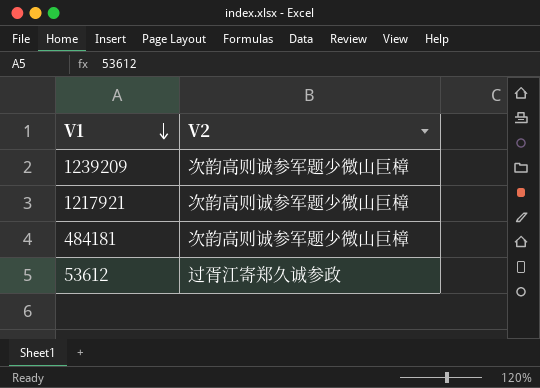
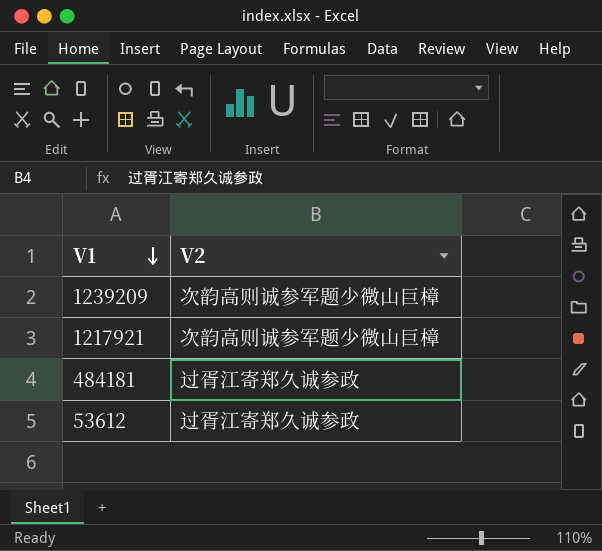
484181 | V2: 次韵高则诚参军题少微山巨樟 -> 过胥江寄郑久诚参政

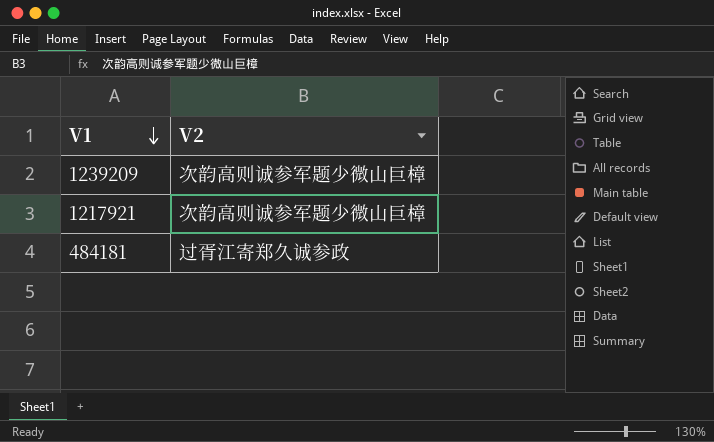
row 53612: 过胥江寄郑久诚参政 -> none

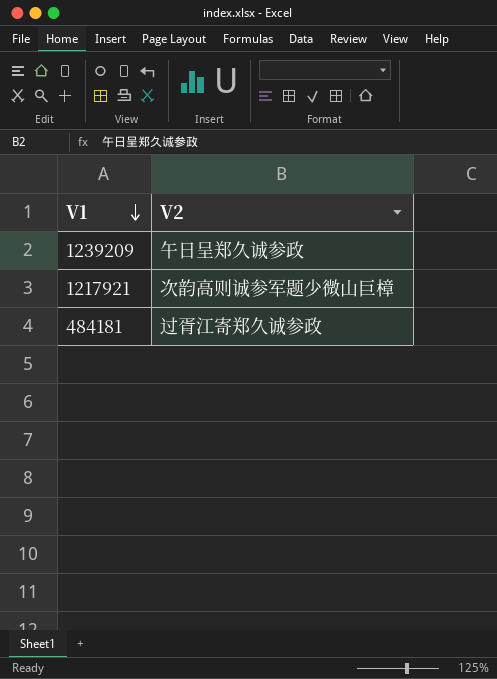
1239209 | V2: 次韵高则诚参军题少微山巨樟 -> 午日呈郑久诚参政

